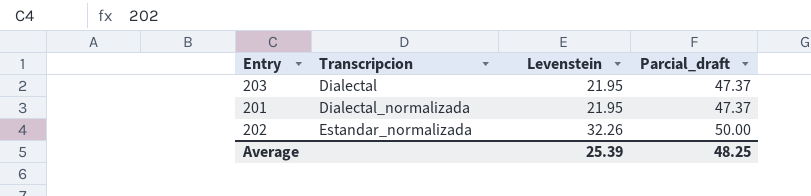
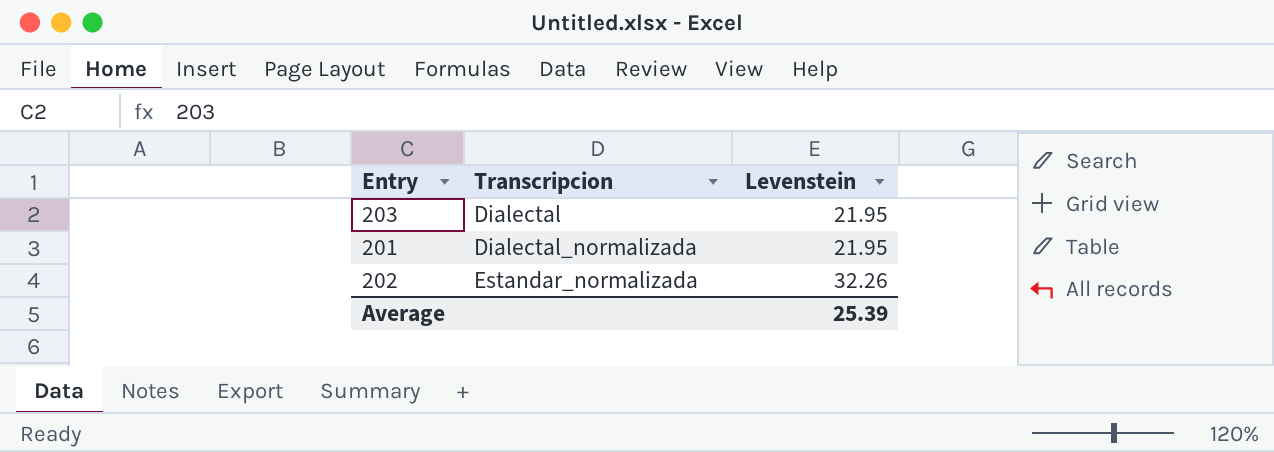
column Parcial_draft | position: 4 -> none

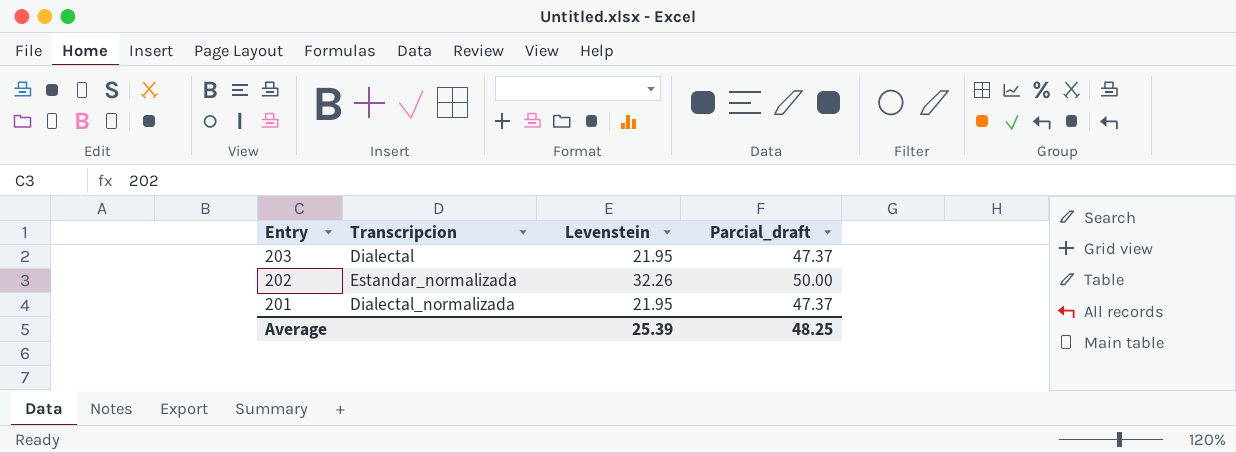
row order: Transcripcion ascending -> Entry descending
column Parcial_draft | position: none -> 4

